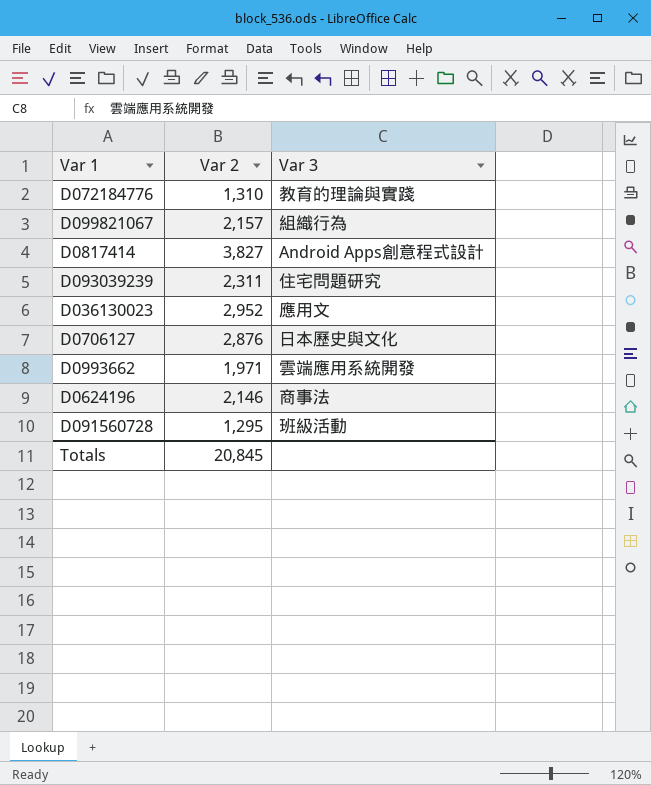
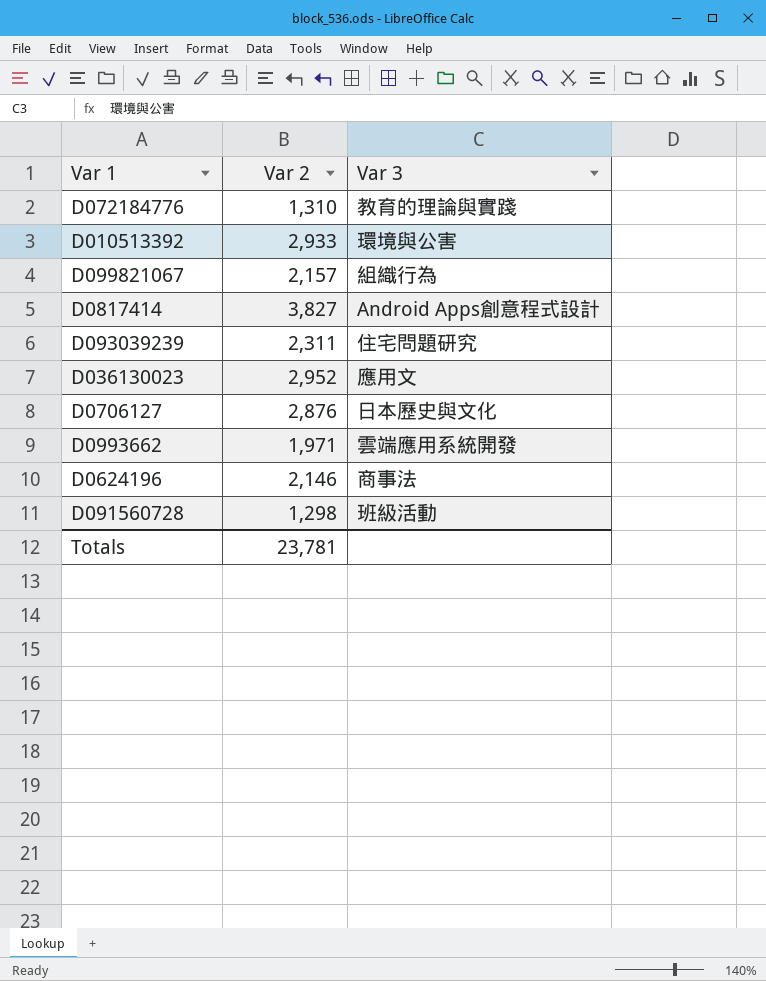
row D010513392: none -> 2,933 | 環境與公害
D091560728 | Var 2: 1,295 -> 1,298
Totals | Var 2: 20,845 -> 23,781

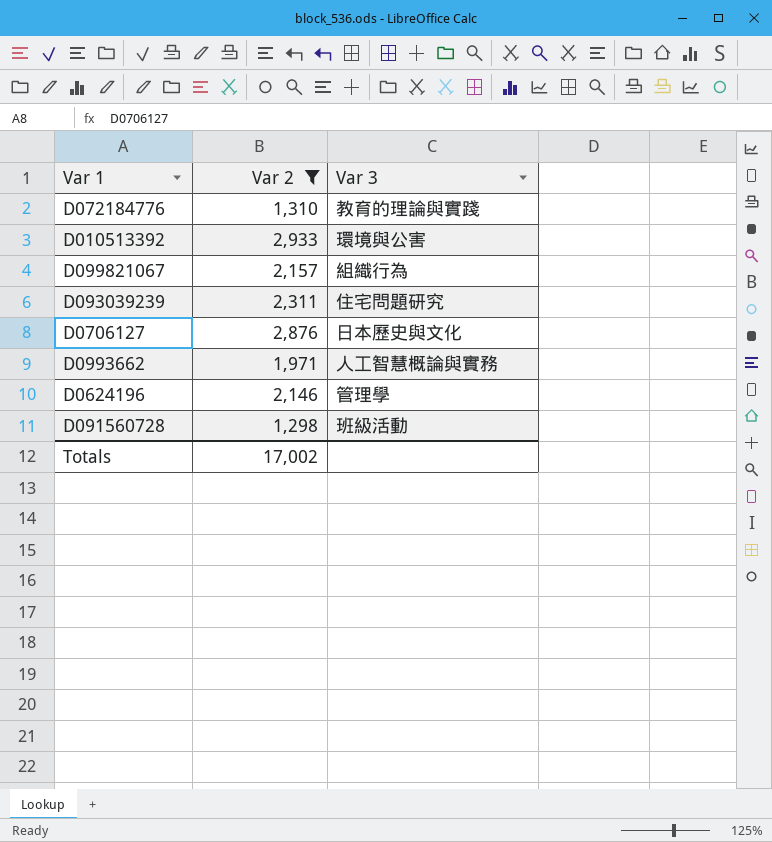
filter: none -> Var 2 <= 2,933
D0993662 | Var 3: 雲端應用系統開發 -> 人工智慧概論與實務
D0624196 | Var 3: 商事法 -> 管理學
Totals | Var 2: 23,781 -> 17,002

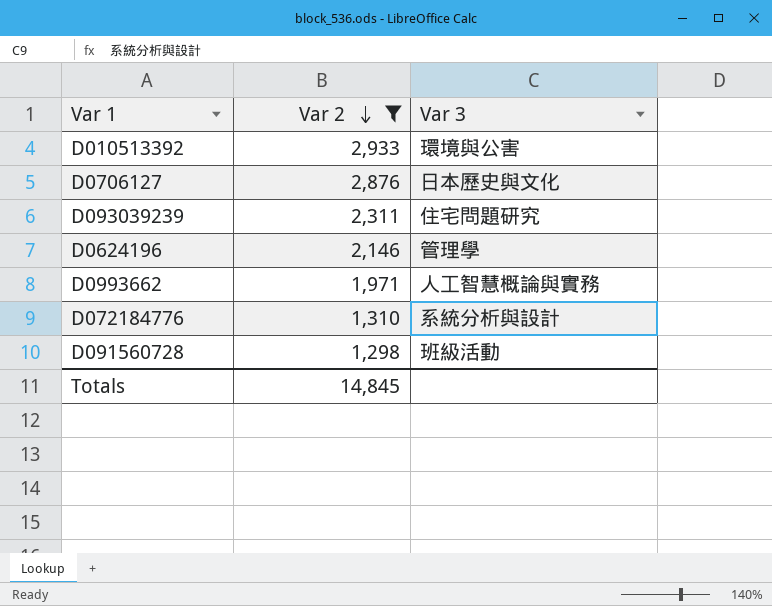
row order: none -> Var 2 descending
row D099821067: 2,157 | 組織行為 -> none
D072184776 | Var 3: 教育的理論與實踐 -> 系統分析與設計
Totals | Var 2: 17,002 -> 14,845

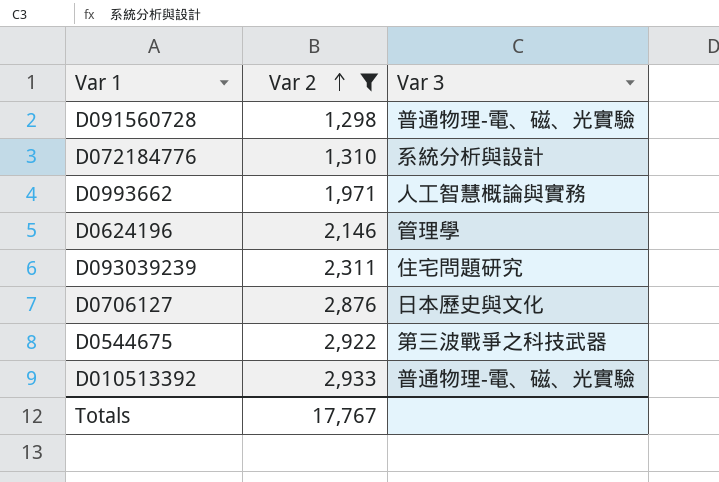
row order: Var 2 descending -> Var 2 ascending
D091560728 | Var 3: 班級活動 -> 普通物理-電、磁、光實驗
row D0544675: none -> 2,922 | 第三波戰爭之科技武器
D010513392 | Var 3: 環境與公害 -> 普通物理-電、磁、光實驗
Totals | Var 2: 14,845 -> 17,767

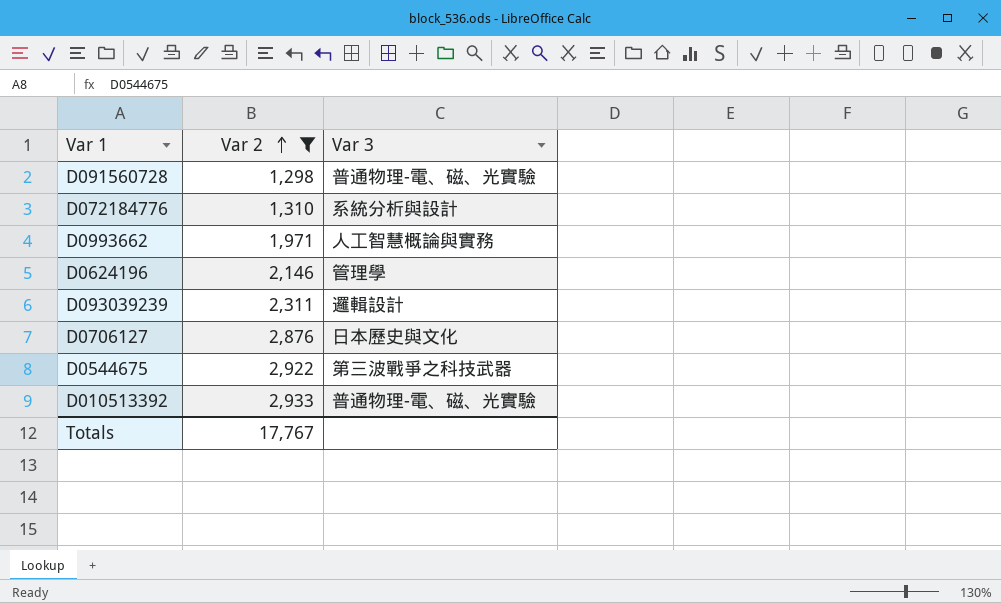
D093039239 | Var 3: 住宅問題研究 -> 邏輯設計

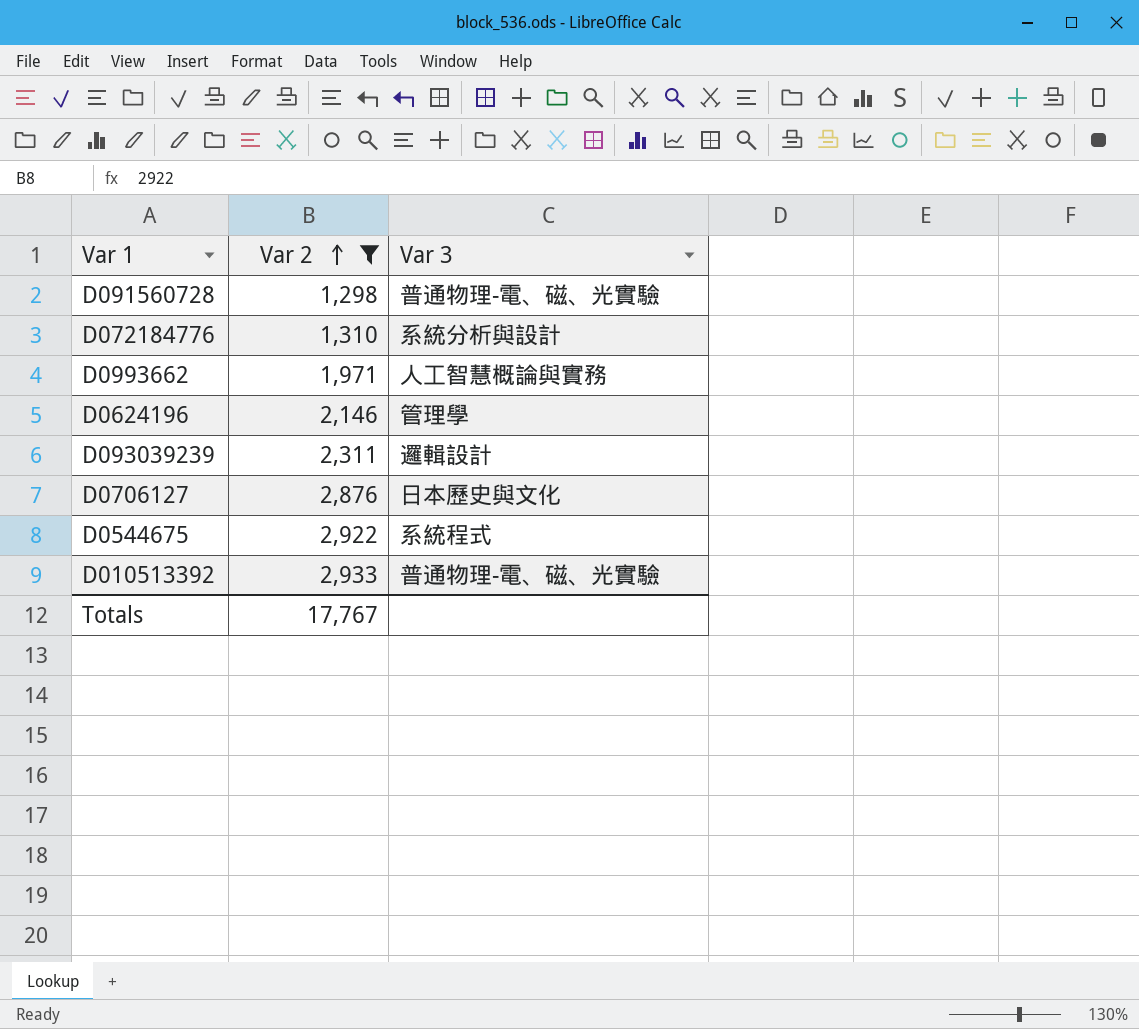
D0544675 | Var 3: 第三波戰爭之科技武器 -> 系統程式

